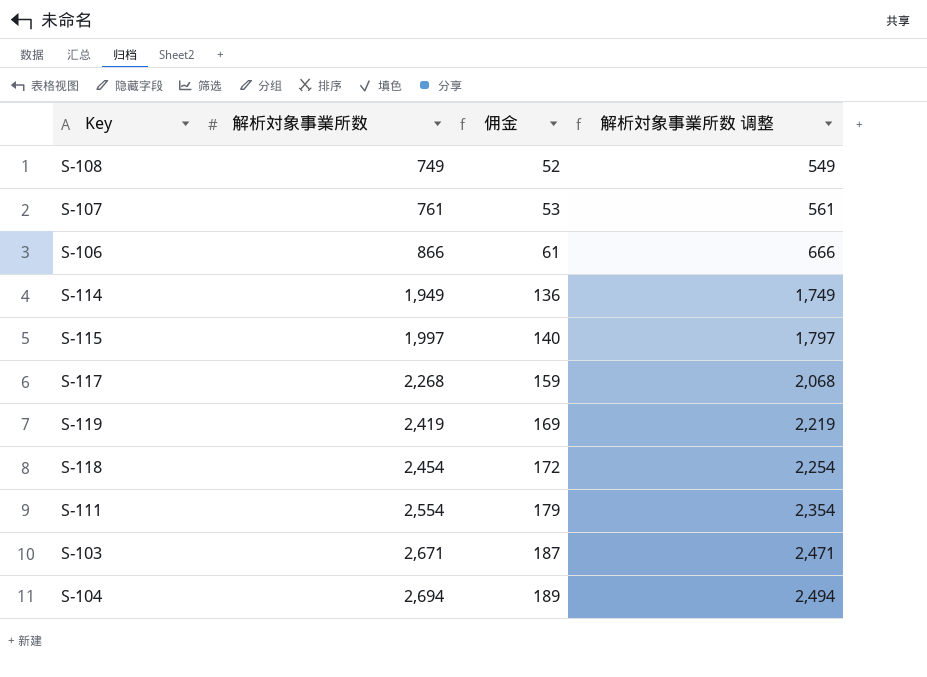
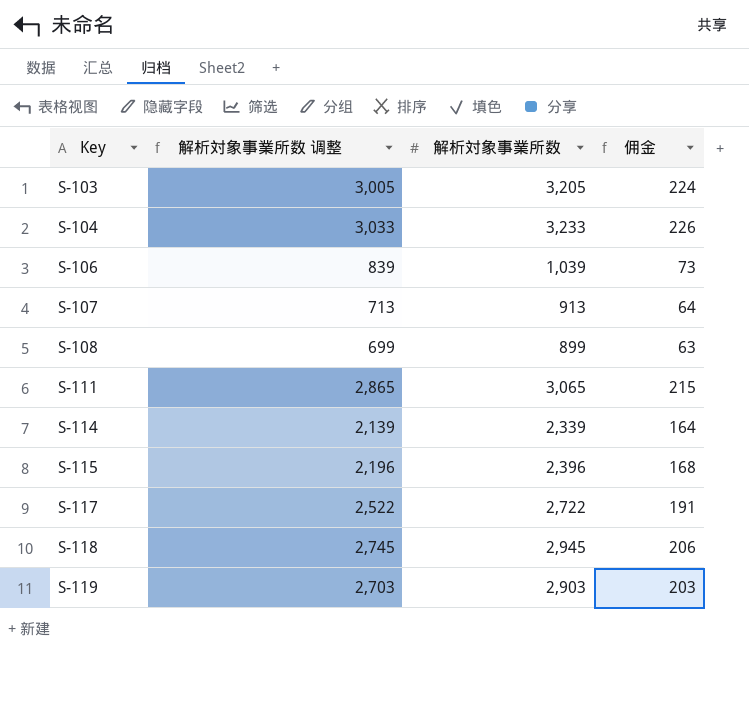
row order: 解析対象事業所数 ascending -> Key ascending
column 解析対象事業所数 调整 | position: 4 -> 2
S-103 | 解析対象事業所数 调整: 2,471 -> 3,005
S-103 | 解析対象事業所数: 2,671 -> 3,205
S-103 | 佣金: 187 -> 224
S-104 | 解析対象事業所数 调整: 2,494 -> 3,033
S-104 | 解析対象事業所数: 2,694 -> 3,233
S-104 | 佣金: 189 -> 226
S-106 | 解析対象事業所数 调整: 666 -> 839
S-106 | 解析対象事業所数: 866 -> 1,039
S-106 | 佣金: 61 -> 73
S-107 | 解析対象事業所数 调整: 561 -> 713
S-107 | 解析対象事業所数: 761 -> 913
S-107 | 佣金: 53 -> 64
S-108 | 解析対象事業所数 调整: 549 -> 699
S-108 | 解析対象事業所数: 749 -> 899
S-108 | 佣金: 52 -> 63
S-111 | 解析対象事業所数 调整: 2,354 -> 2,865
S-111 | 解析対象事業所数: 2,554 -> 3,065
S-111 | 佣金: 179 -> 215
S-114 | 解析対象事業所数 调整: 1,749 -> 2,139
S-114 | 解析対象事業所数: 1,949 -> 2,339
S-114 | 佣金: 136 -> 164
S-115 | 解析対象事業所数 调整: 1,797 -> 2,196
S-115 | 解析対象事業所数: 1,997 -> 2,396
S-115 | 佣金: 140 -> 168
S-117 | 解析対象事業所数 调整: 2,068 -> 2,522
S-117 | 解析対象事業所数: 2,268 -> 2,722
S-117 | 佣金: 159 -> 191
S-118 | 解析対象事業所数 调整: 2,254 -> 2,745
S-118 | 解析対象事業所数: 2,454 -> 2,945
S-118 | 佣金: 172 -> 206
S-119 | 解析対象事業所数 调整: 2,219 -> 2,703
S-119 | 解析対象事業所数: 2,419 -> 2,903
S-119 | 佣金: 169 -> 203

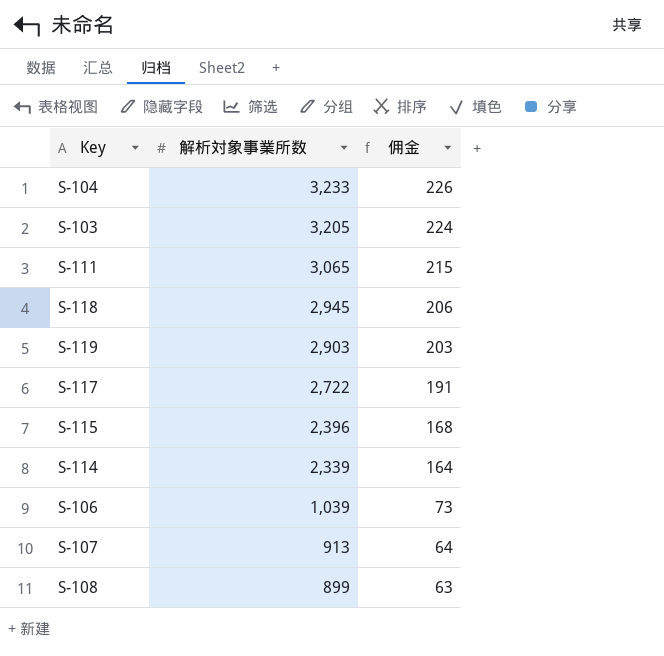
row order: Key ascending -> 解析対象事業所数 descending
column 解析対象事業所数 调整 | formula: [解析対象事業所数] - 200 -> none

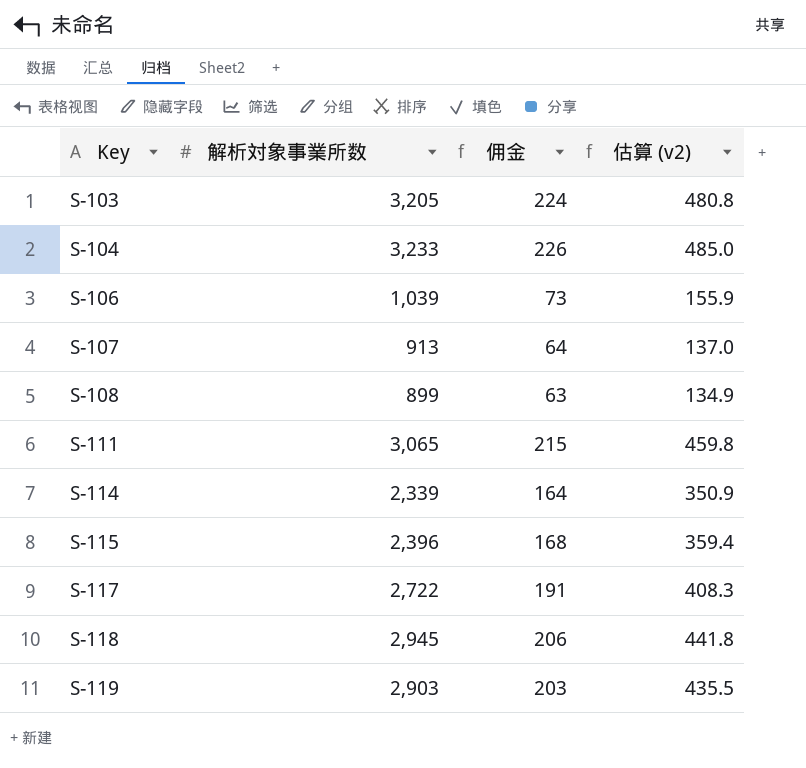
row order: 解析対象事業所数 descending -> Key ascending
column 估算 (v2) | formula: none -> [解析対象事業所数] * 0.15

